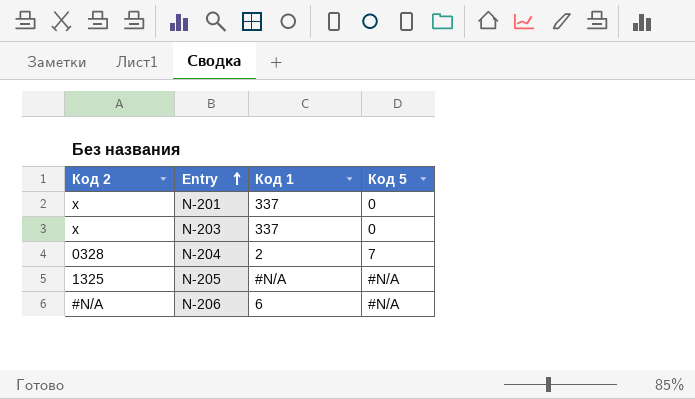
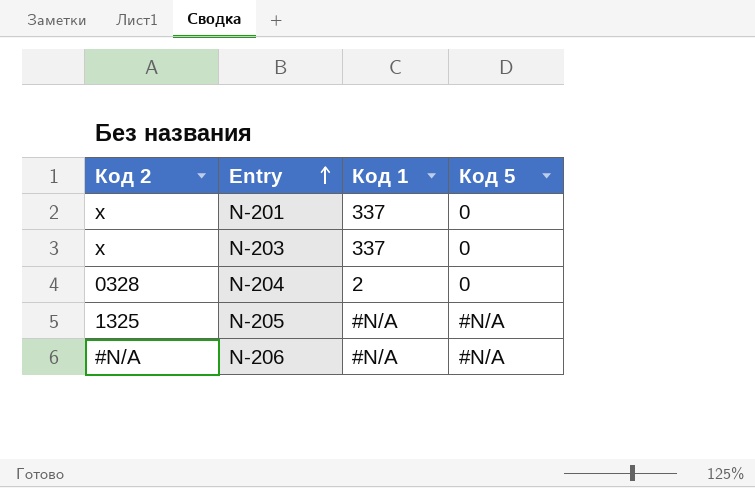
N-204 | Код 5: 7 -> 0
N-206 | Код 1: 6 -> #N/A

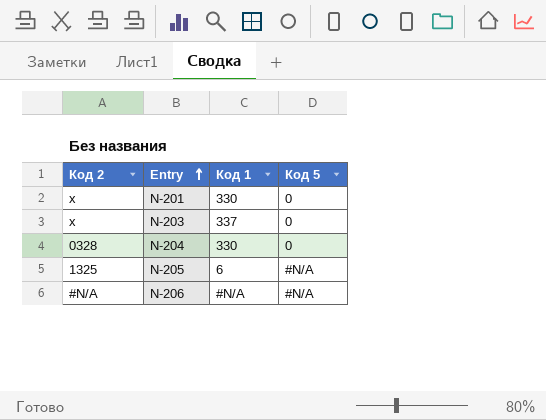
N-201 | Код 1: 337 -> 330
N-204 | Код 1: 2 -> 330
N-205 | Код 1: #N/A -> 6

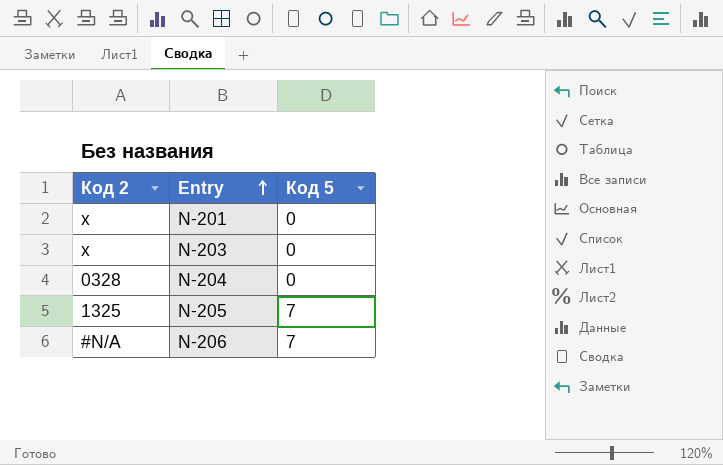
column Код 1 | position: 3 -> none
N-205 | Код 5: #N/A -> 7
N-206 | Код 5: #N/A -> 7

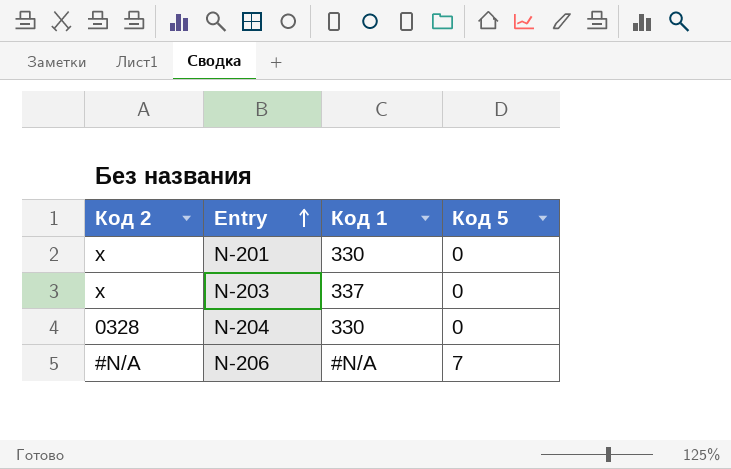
column Код 1 | position: none -> 3
row N-205: 1325 | 7 -> none

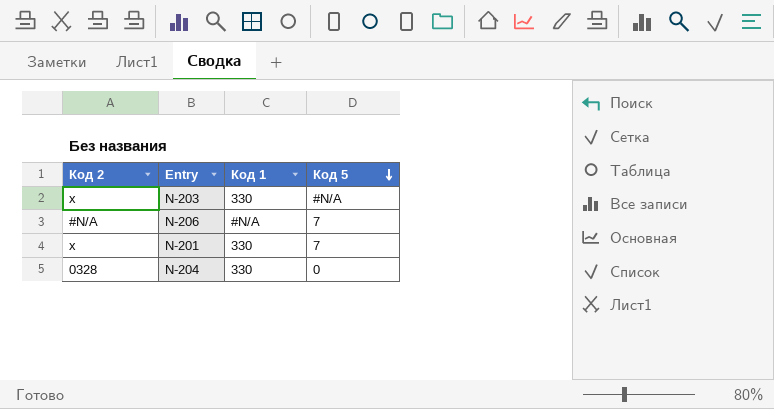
row order: Entry ascending -> Код 5 descending
N-203 | Код 1: 337 -> 330
N-203 | Код 5: 0 -> #N/A
N-201 | Код 5: 0 -> 7

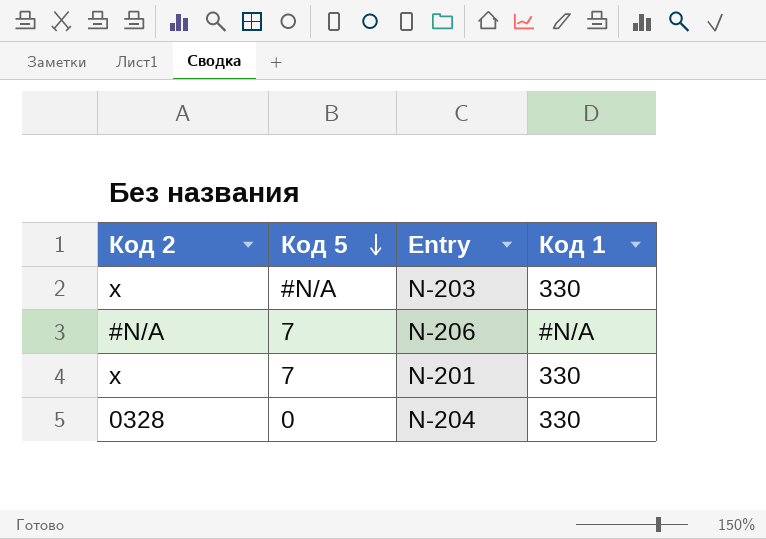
column Код 5 | position: 4 -> 2

